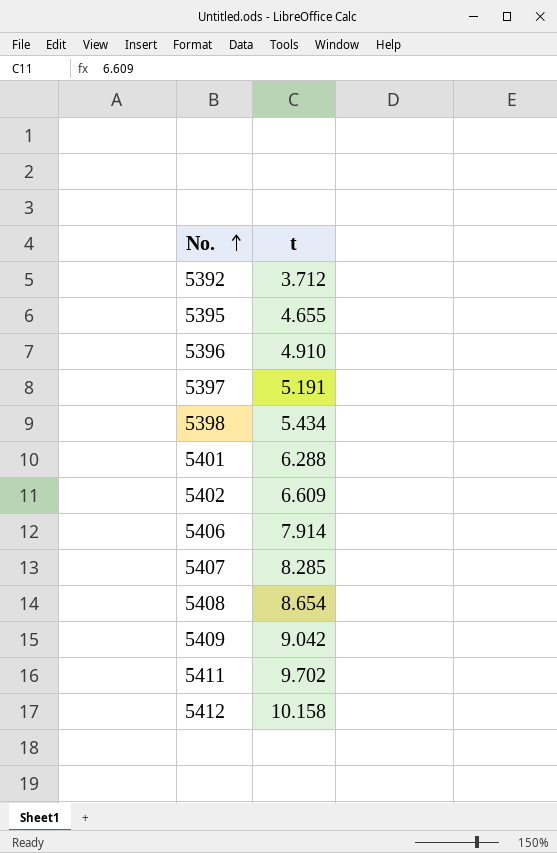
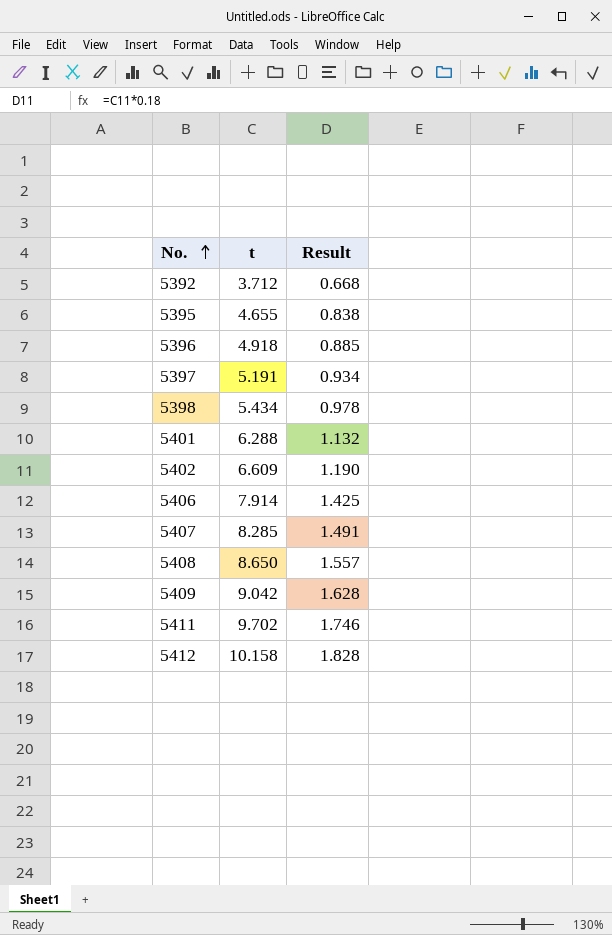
column Result | formula: none -> [t] * 0.18
5396 | t: 4.910 -> 4.918
5408 | t: 8.654 -> 8.650

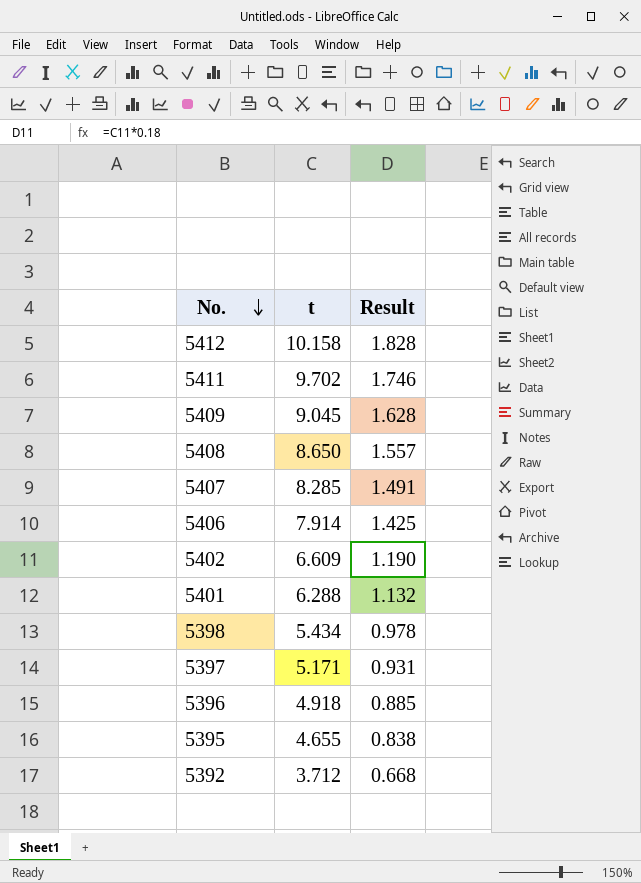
row order: No. ascending -> No. descending
5409 | t: 9.042 -> 9.045
5397 | t: 5.191 -> 5.171
5397 | Result: 0.934 -> 0.931

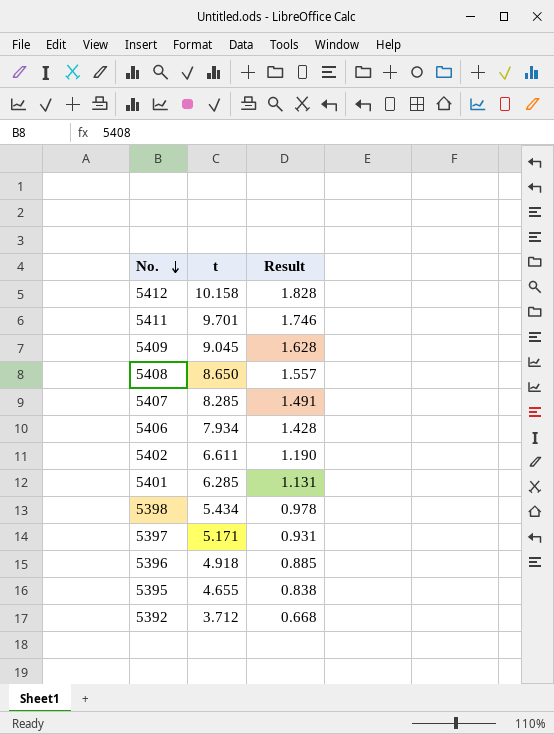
5411 | t: 9.702 -> 9.701
5406 | t: 7.914 -> 7.934
5406 | Result: 1.425 -> 1.428
5402 | t: 6.609 -> 6.611
5401 | t: 6.288 -> 6.285
5401 | Result: 1.132 -> 1.131

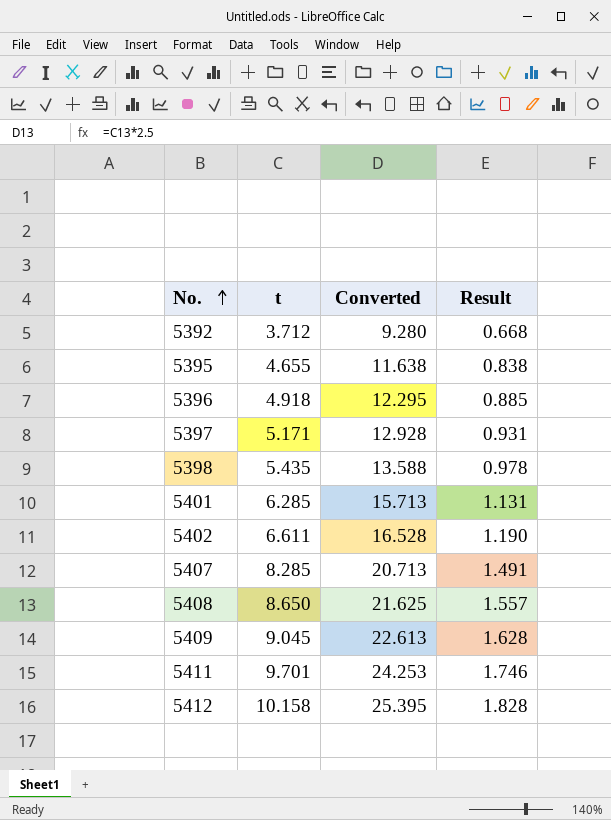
row order: No. descending -> No. ascending
column Converted | formula: none -> [t] * 2.5
row 5406: 7.934 | 1.428 -> none
5398 | t: 5.434 -> 5.435

